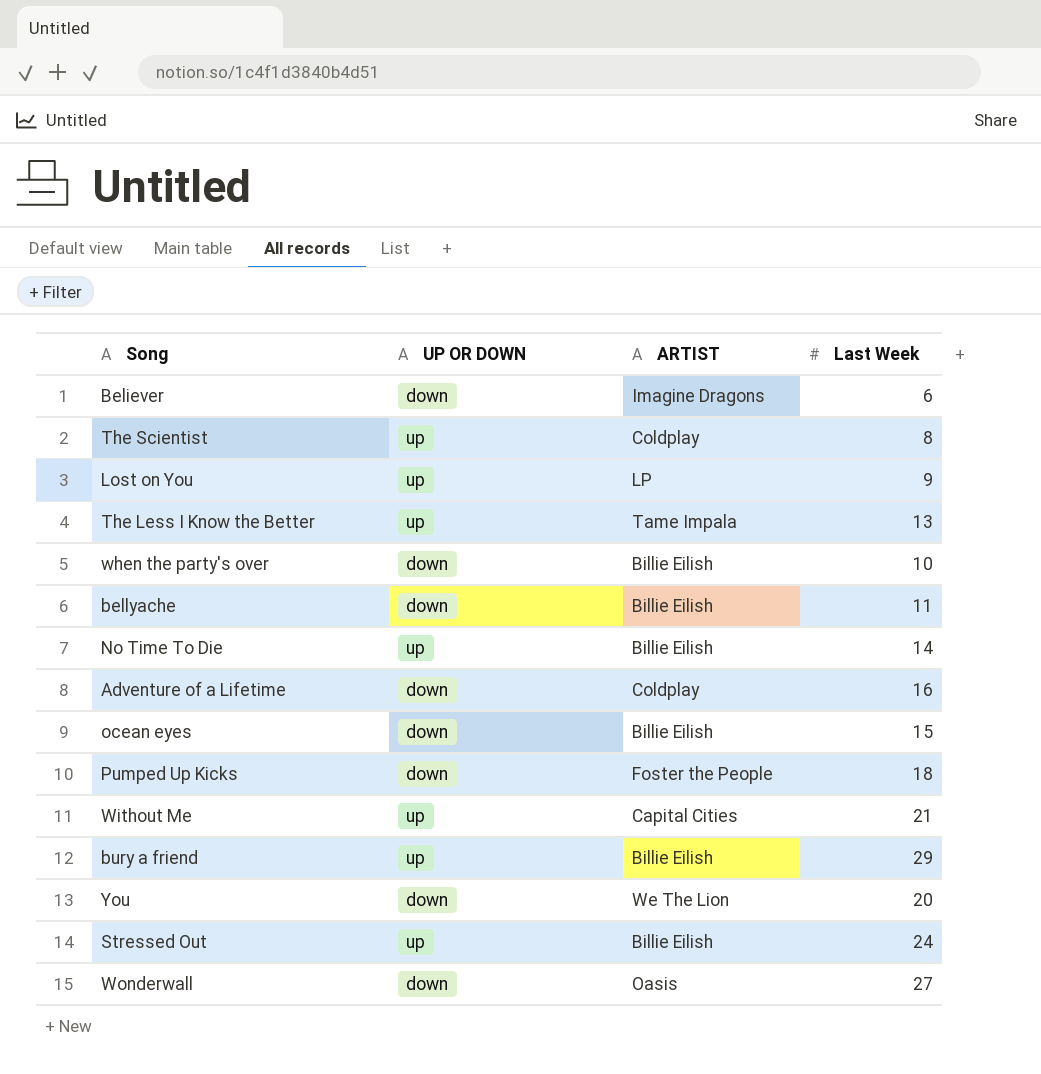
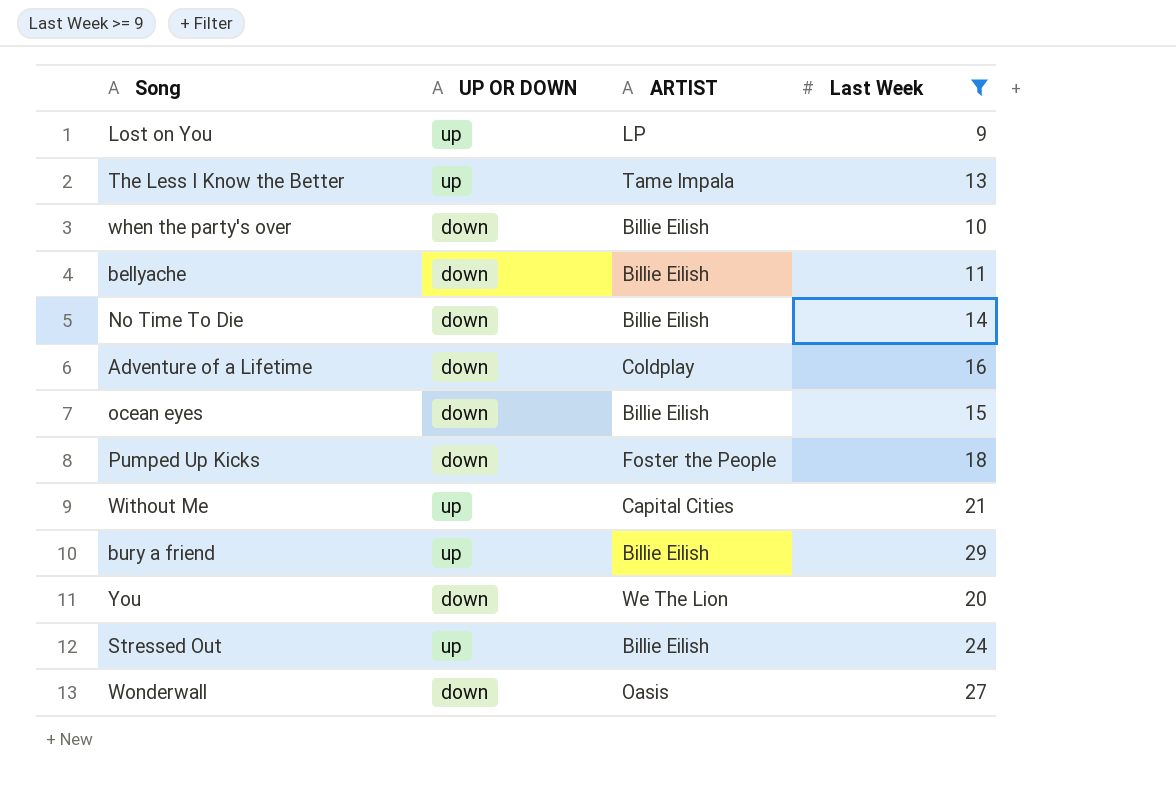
filter: none -> Last Week >= 9
No Time To Die | UP OR DOWN: up -> down

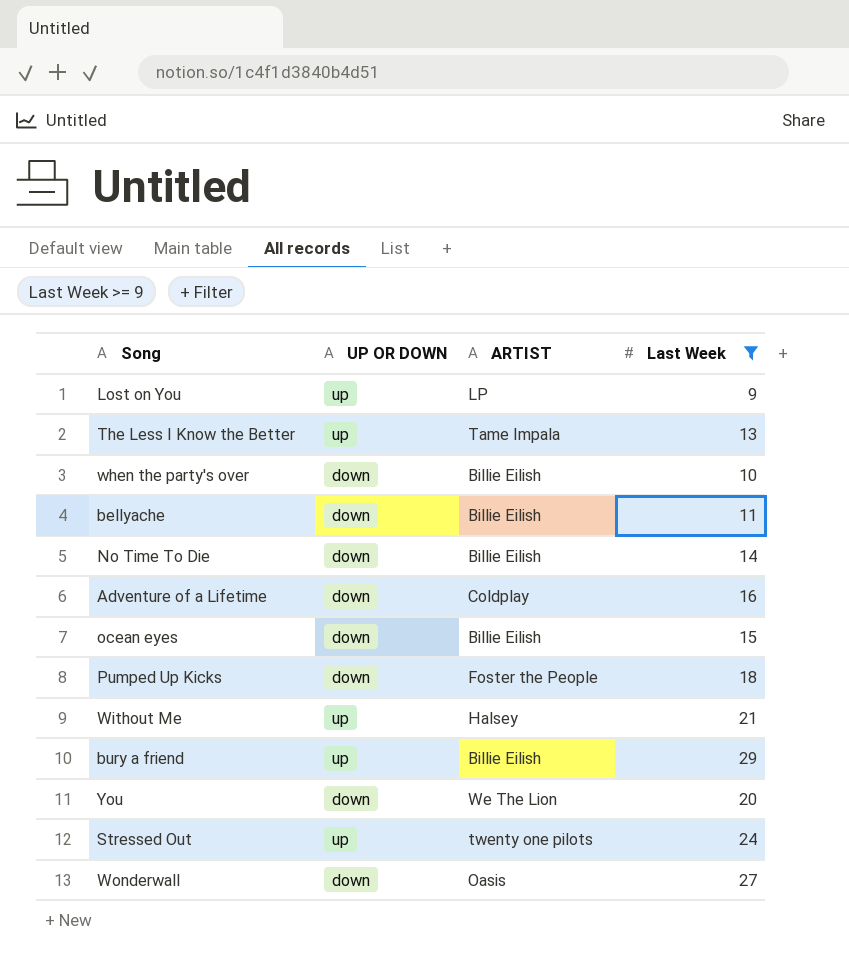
Without Me | ARTIST: Capital Cities -> Halsey
Stressed Out | ARTIST: Billie Eilish -> twenty one pilots

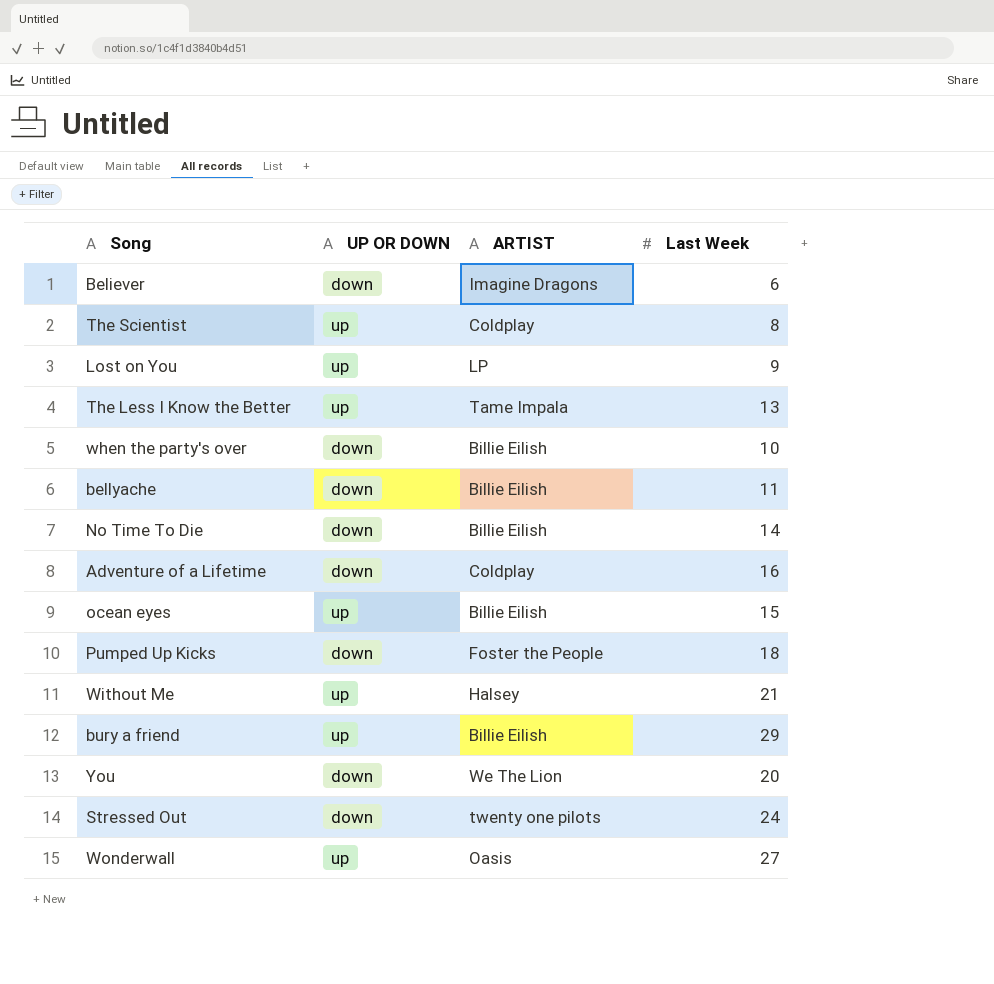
filter: Last Week >= 9 -> none
ocean eyes | UP OR DOWN: down -> up
Stressed Out | UP OR DOWN: up -> down
Wonderwall | UP OR DOWN: down -> up

